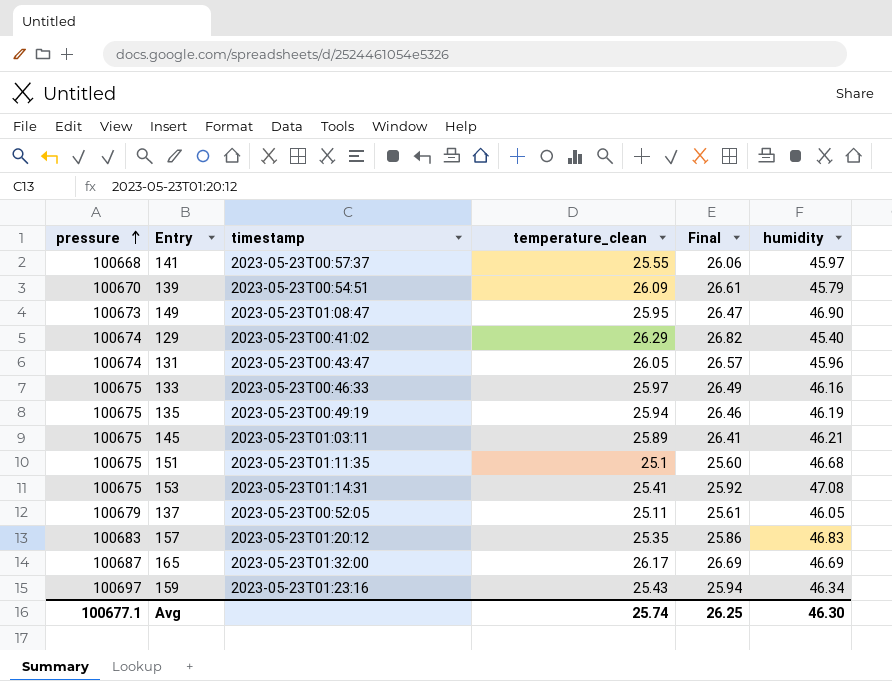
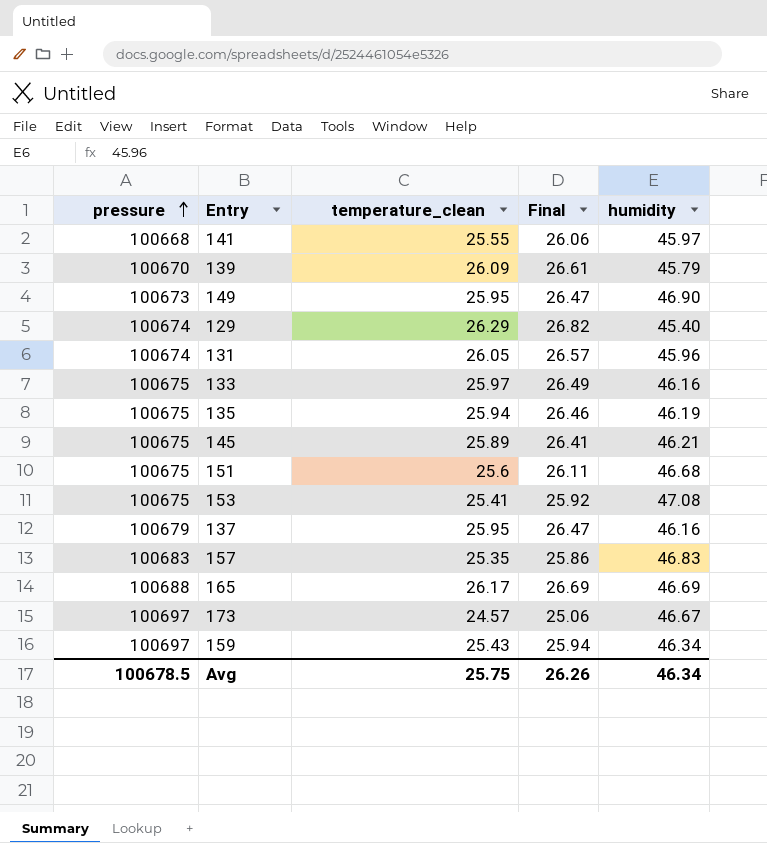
column timestamp | position: 3 -> none
151 | temperature_clean: 25.1 -> 25.6
151 | Final: 25.60 -> 26.11
137 | temperature_clean: 25.11 -> 25.95
137 | Final: 25.61 -> 26.47
137 | humidity: 46.05 -> 46.16
165 | pressure: 100687 -> 100688
row 173: none -> 100697 | 24.57 | 25.06 | 46.67
Avg | pressure: 100677.1 -> 100678.5
Avg | temperature_clean: 25.74 -> 25.75
Avg | Final: 26.25 -> 26.26
Avg | humidity: 46.30 -> 46.34

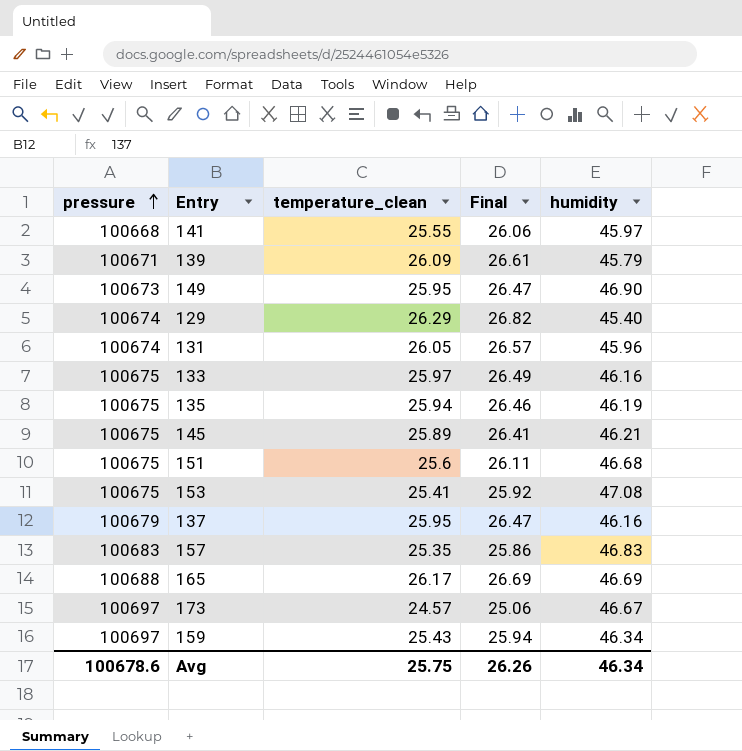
139 | pressure: 100670 -> 100671
Avg | pressure: 100678.5 -> 100678.6

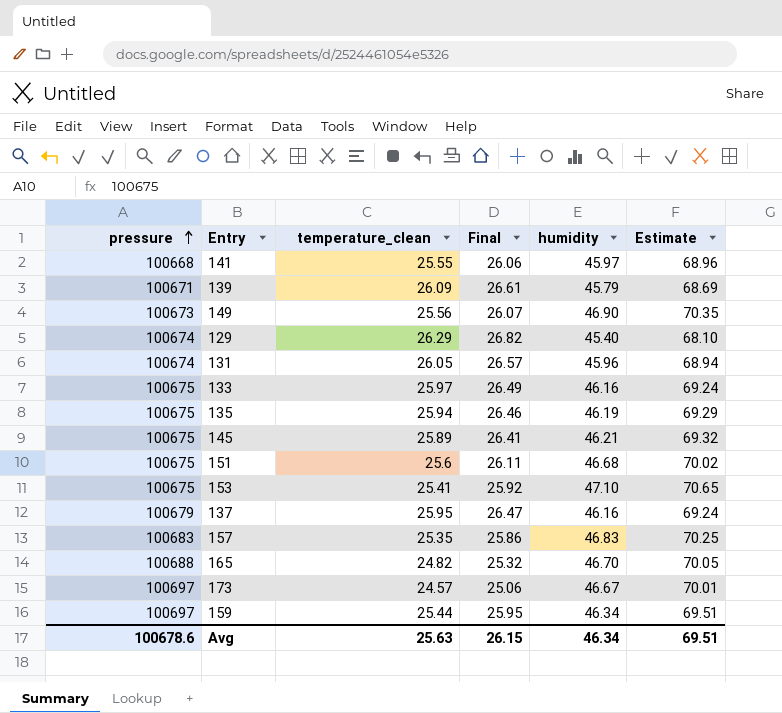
column Estimate | formula: none -> [humidity] * 1.5
149 | temperature_clean: 25.95 -> 25.56
149 | Final: 26.47 -> 26.07
153 | humidity: 47.08 -> 47.10
165 | temperature_clean: 26.17 -> 24.82
165 | Final: 26.69 -> 25.32
165 | humidity: 46.69 -> 46.70
159 | temperature_clean: 25.43 -> 25.44
159 | Final: 25.94 -> 25.95
Avg | temperature_clean: 25.75 -> 25.63
Avg | Final: 26.26 -> 26.15

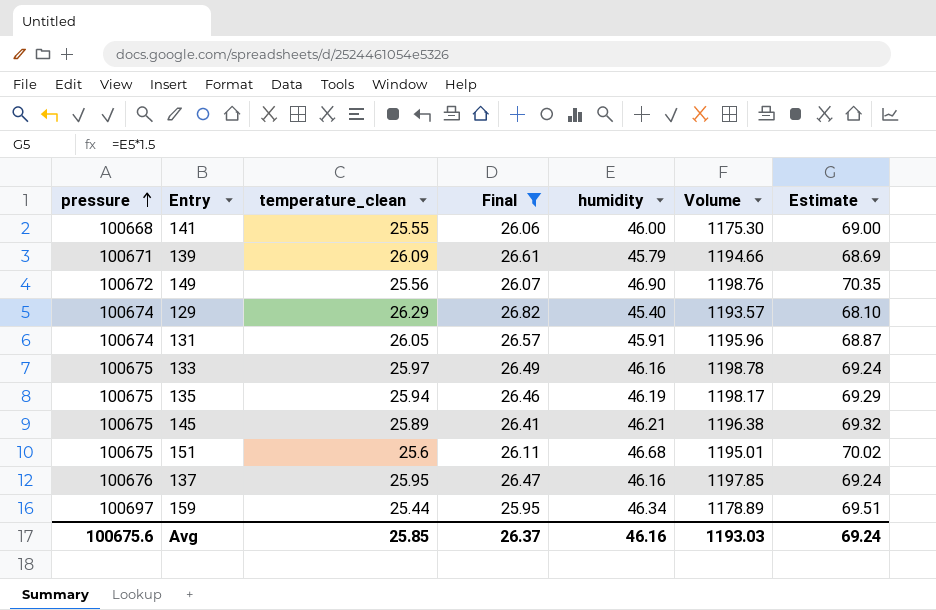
filter: none -> Final >= 25.95
column Volume | formula: none -> [temperature_clean] * [humidity]
141 | humidity: 45.97 -> 46.00
141 | Estimate: 68.96 -> 69.00
149 | pressure: 100673 -> 100672
131 | humidity: 45.96 -> 45.91
131 | Estimate: 68.94 -> 68.87
137 | pressure: 100679 -> 100676
Avg | pressure: 100678.6 -> 100675.6
Avg | temperature_clean: 25.63 -> 25.85
Avg | Final: 26.15 -> 26.37
Avg | humidity: 46.34 -> 46.16
Avg | Estimate: 69.51 -> 69.24

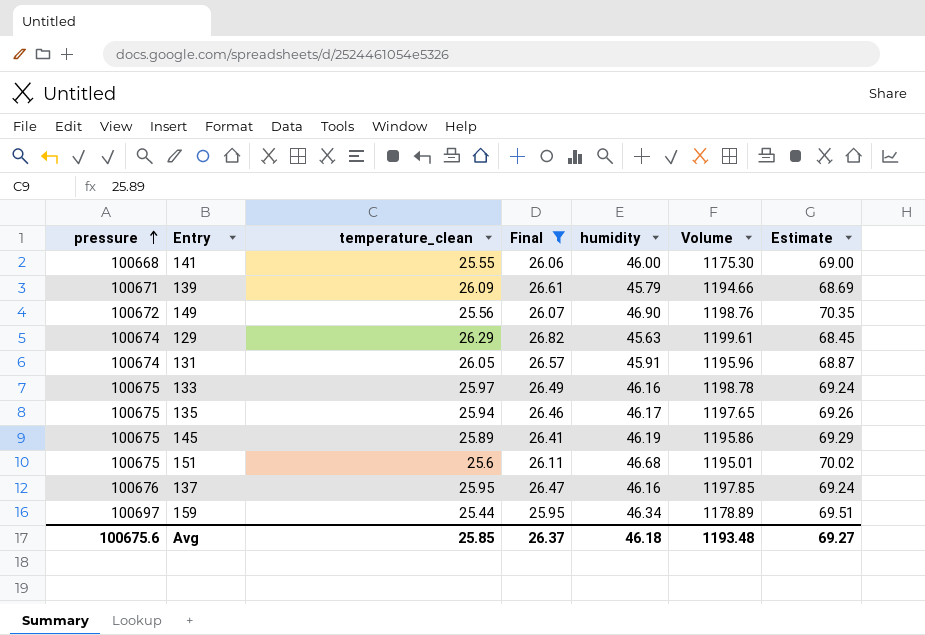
129 | humidity: 45.40 -> 45.63
129 | Volume: 1193.57 -> 1199.61
129 | Estimate: 68.10 -> 68.45
135 | humidity: 46.19 -> 46.17
135 | Volume: 1198.17 -> 1197.65
135 | Estimate: 69.29 -> 69.26
145 | humidity: 46.21 -> 46.19
145 | Volume: 1196.38 -> 1195.86
145 | Estimate: 69.32 -> 69.29
Avg | humidity: 46.16 -> 46.18
Avg | Volume: 1193.03 -> 1193.48
Avg | Estimate: 69.24 -> 69.27

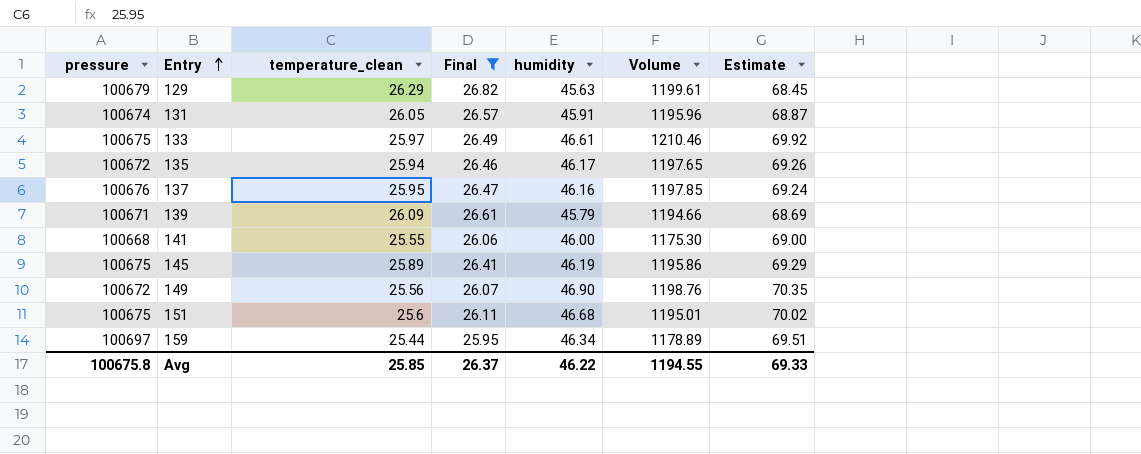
row order: pressure ascending -> Entry ascending
129 | pressure: 100674 -> 100679
133 | humidity: 46.16 -> 46.61
133 | Volume: 1198.78 -> 1210.46
133 | Estimate: 69.24 -> 69.92
135 | pressure: 100675 -> 100672
Avg | pressure: 100675.6 -> 100675.8
Avg | humidity: 46.18 -> 46.22
Avg | Volume: 1193.48 -> 1194.55
Avg | Estimate: 69.27 -> 69.33

